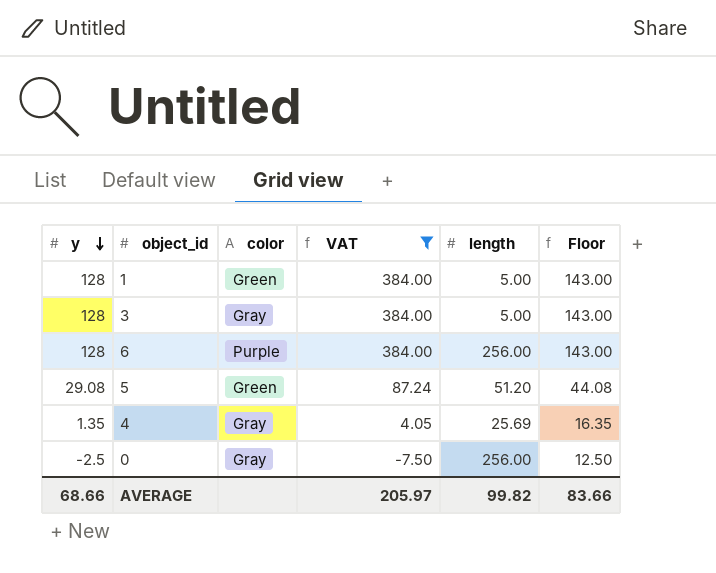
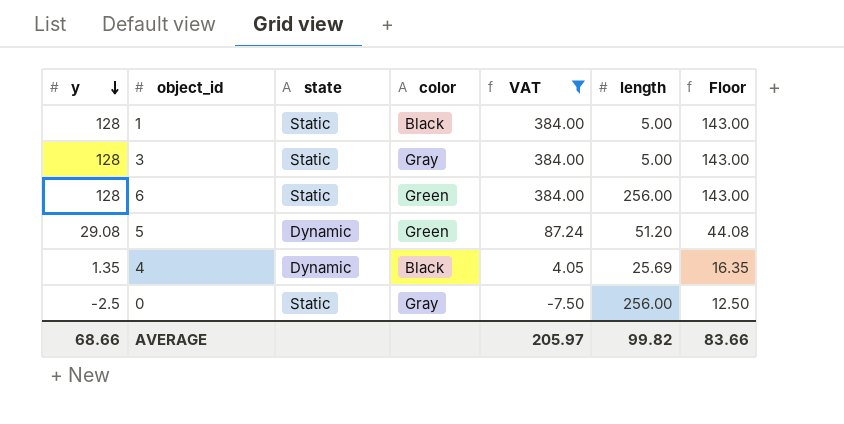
column state | position: none -> 3
1 | color: Green -> Black
6 | color: Purple -> Green
4 | color: Gray -> Black

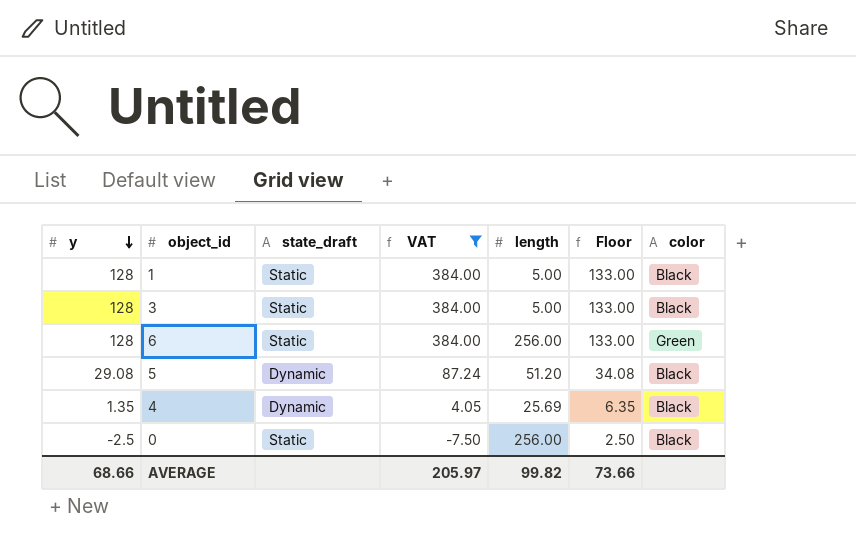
column name: state -> state_draft
column Floor | formula: [y] + 15 -> [y] + 5
column color | position: 4 -> 7
3 | color: Gray -> Black
5 | color: Green -> Black
0 | color: Gray -> Black
AVERAGE | Floor: 83.66 -> 73.66

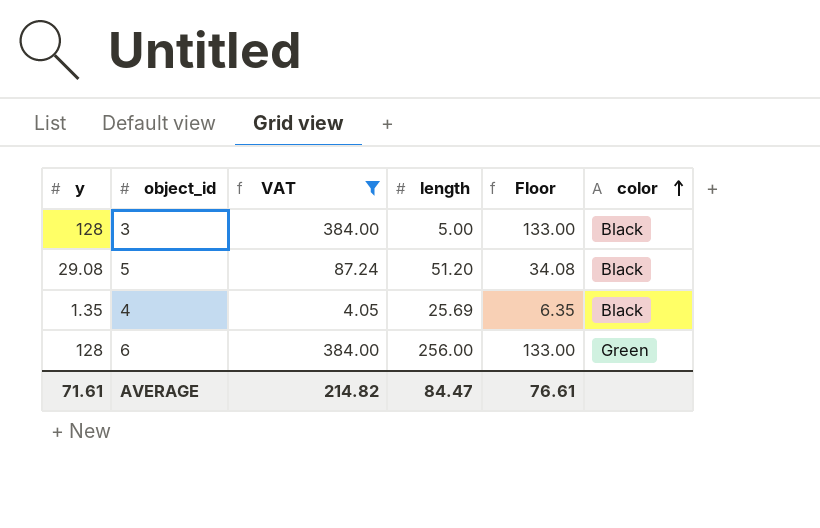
row order: y descending -> color ascending
column state_draft | position: 3 -> none
row 1: 128 | Static | 384.00 | 5.00 | 133.00 | Black -> none
row 0: -2.5 | Static | -7.50 | 256.00 | 2.50 | Black -> none
AVERAGE | y: 68.66 -> 71.61
AVERAGE | VAT: 205.97 -> 214.82
AVERAGE | length: 99.82 -> 84.47
AVERAGE | Floor: 73.66 -> 76.61

